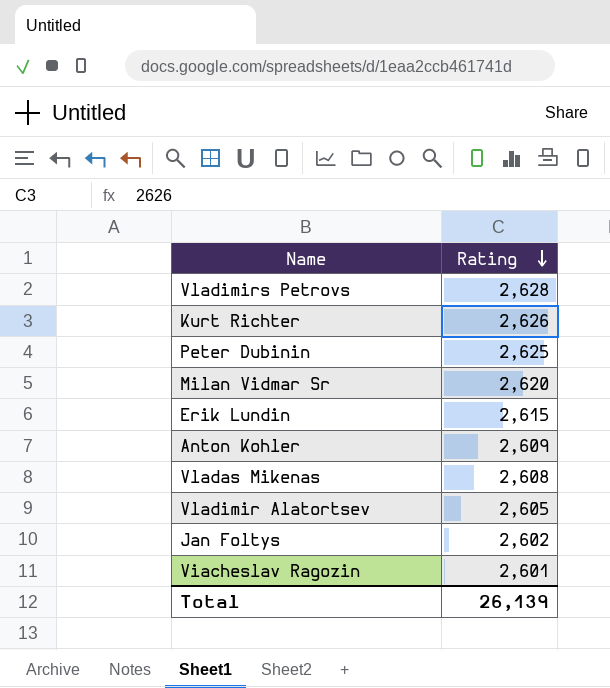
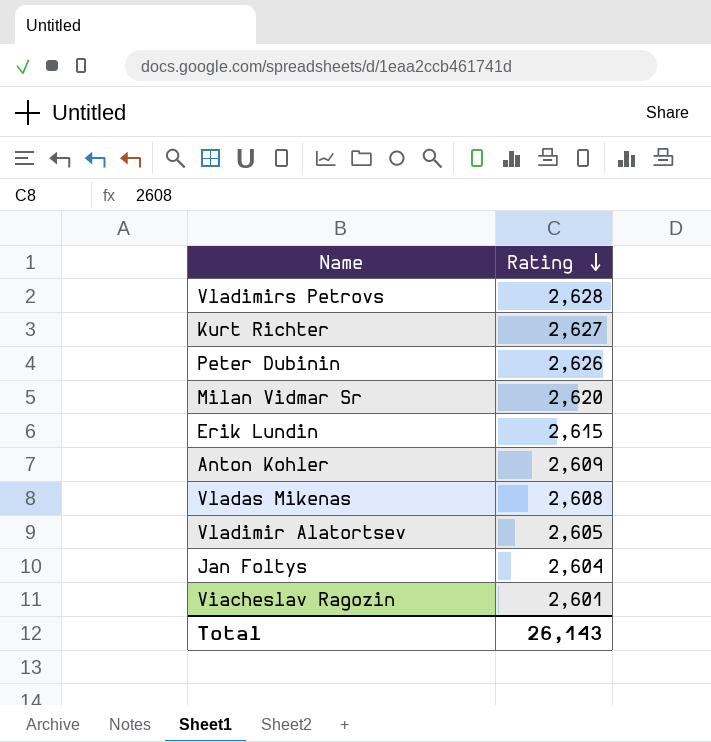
Kurt Richter | Rating: 2,626 -> 2,627
Peter Dubinin | Rating: 2,625 -> 2,626
Jan Foltys | Rating: 2,602 -> 2,604
Total | Rating: 26,139 -> 26,143

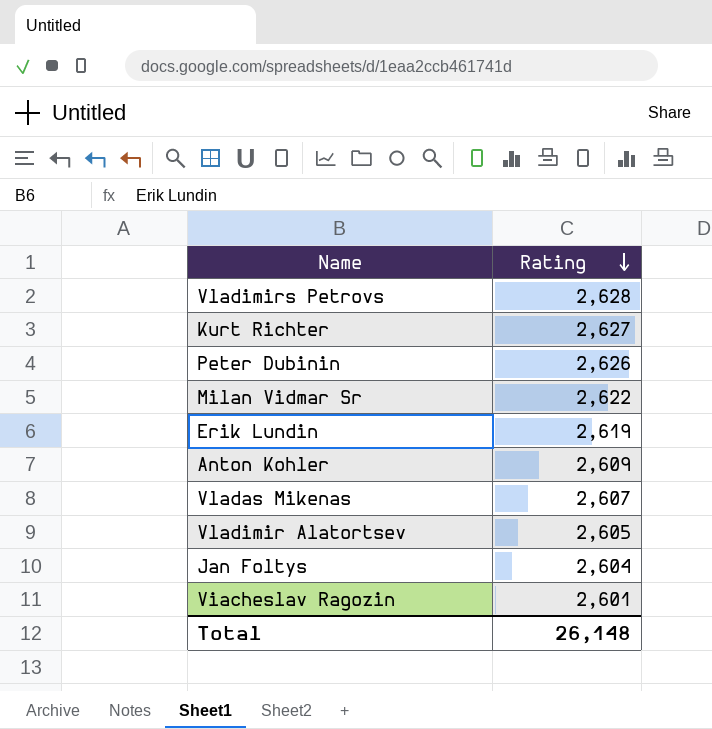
Milan Vidmar Sr | Rating: 2,620 -> 2,622
Erik Lundin | Rating: 2,615 -> 2,619
Vladas Mikenas | Rating: 2,608 -> 2,607
Total | Rating: 26,143 -> 26,148

